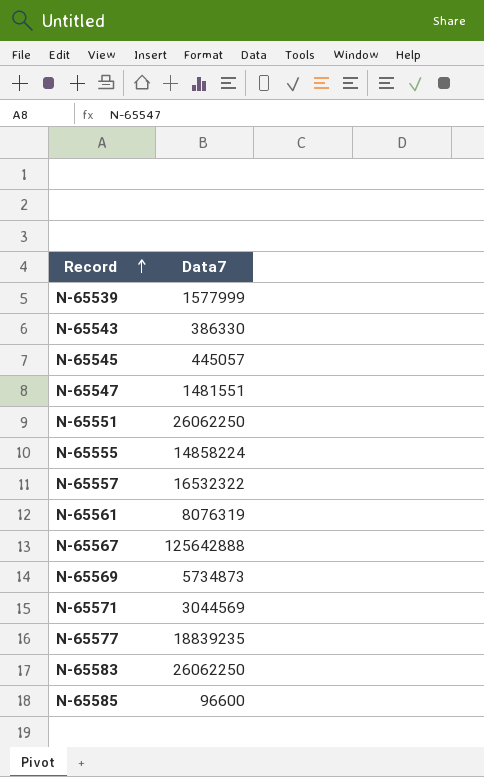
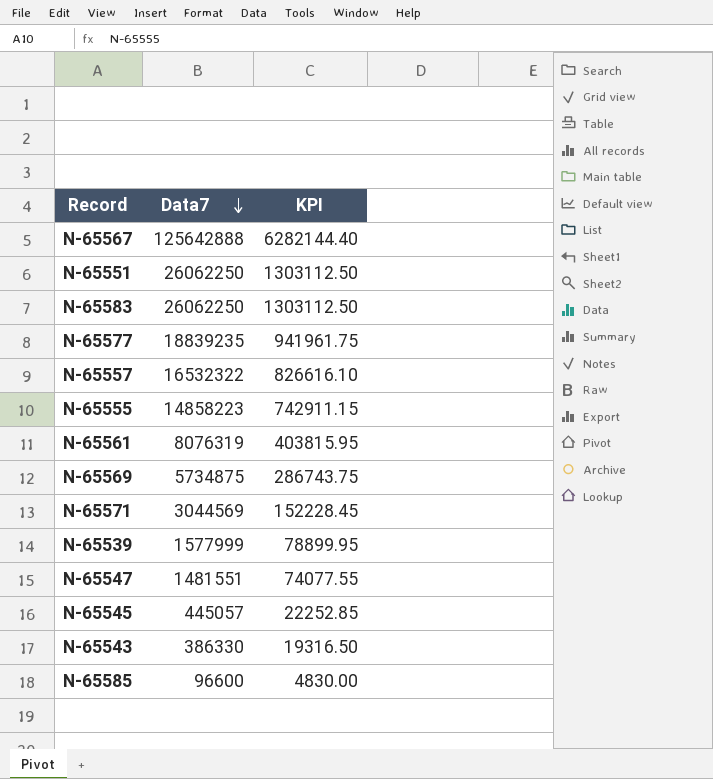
row order: Record ascending -> Data7 descending
column KPI | formula: none -> [Data7] * 0.05
N-65555 | Data7: 14858224 -> 14858223
N-65569 | Data7: 5734873 -> 5734875

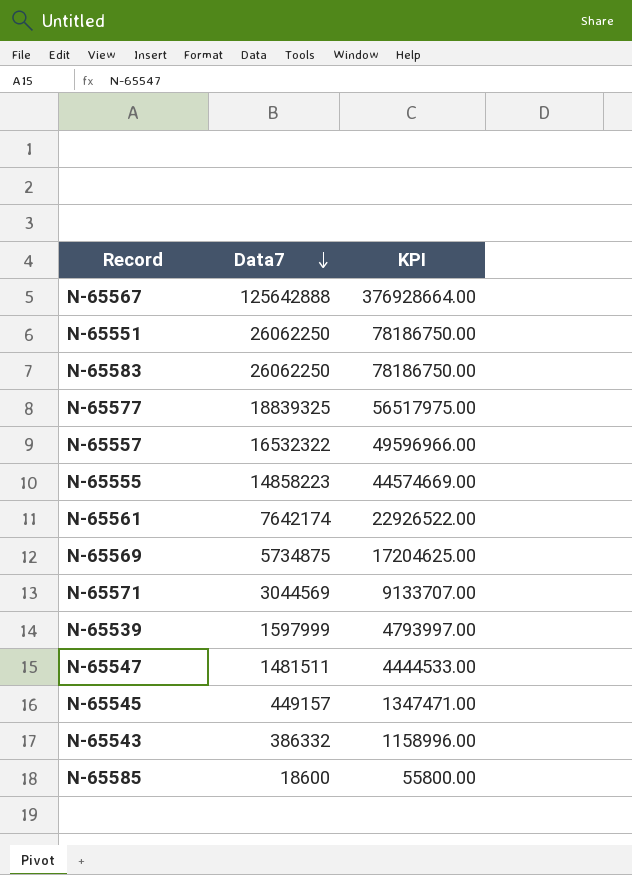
column KPI | formula: [Data7] * 0.05 -> [Data7] * 3
N-65577 | Data7: 18839235 -> 18839325
N-65561 | Data7: 8076319 -> 7642174
N-65539 | Data7: 1577999 -> 1597999
N-65547 | Data7: 1481551 -> 1481511
N-65545 | Data7: 445057 -> 449157
N-65543 | Data7: 386330 -> 386332
N-65585 | Data7: 96600 -> 18600

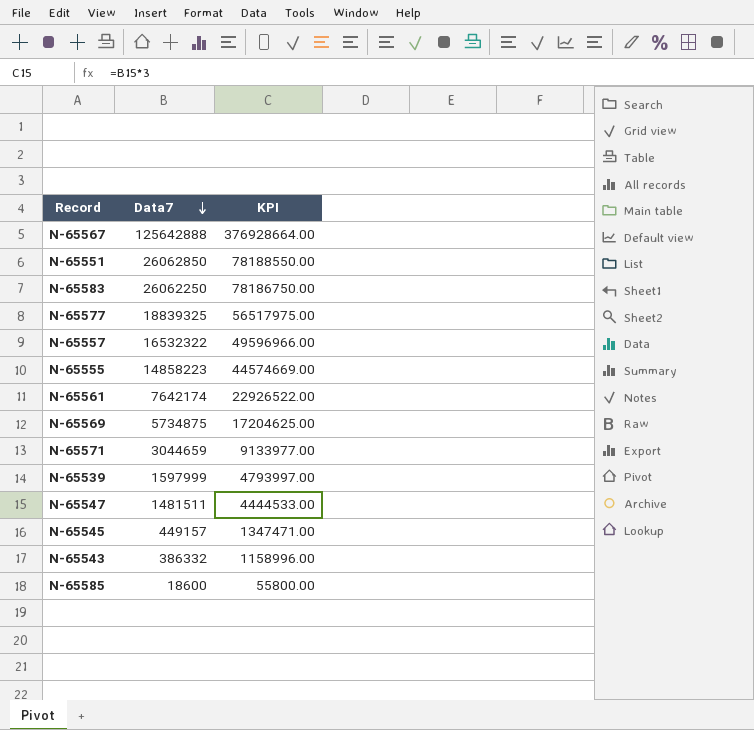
N-65551 | Data7: 26062250 -> 26062850
N-65551 | KPI: 78186750.00 -> 78188550.00
N-65571 | Data7: 3044569 -> 3044659
N-65571 | KPI: 9133707.00 -> 9133977.00

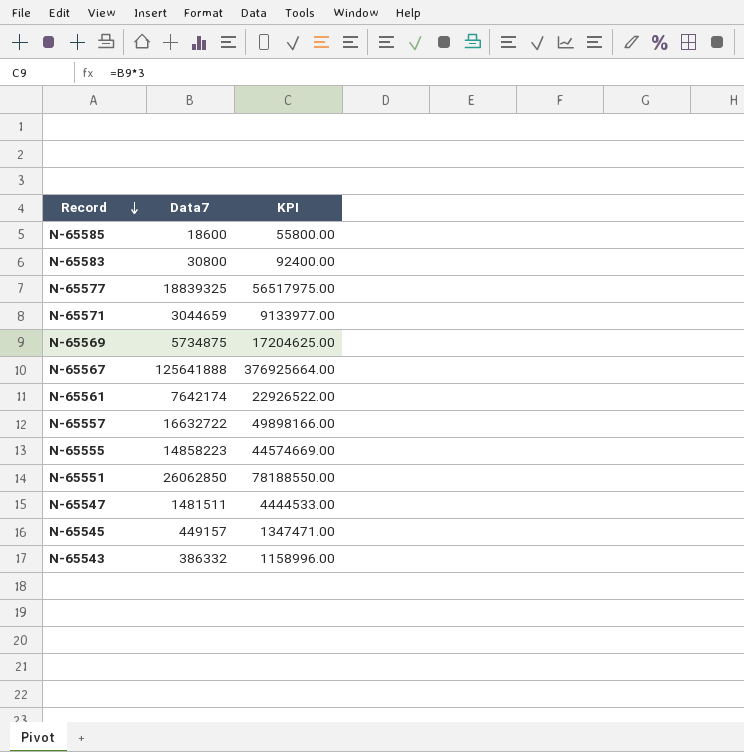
row order: Data7 descending -> Record descending
row N-65539: 1597999 | 4793997.00 -> none
N-65583 | Data7: 26062250 -> 30800
N-65583 | KPI: 78186750.00 -> 92400.00
N-65567 | Data7: 125642888 -> 125641888
N-65567 | KPI: 376928664.00 -> 376925664.00
N-65557 | Data7: 16532322 -> 16632722
N-65557 | KPI: 49596966.00 -> 49898166.00

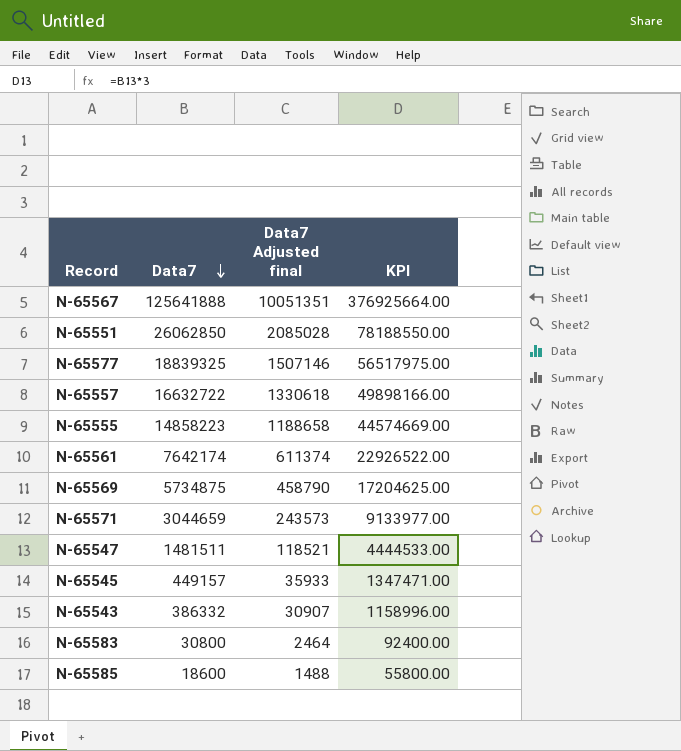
row order: Record descending -> Data7 descending
column Data7 Adjusted final | formula: none -> [Data7] * 0.08

